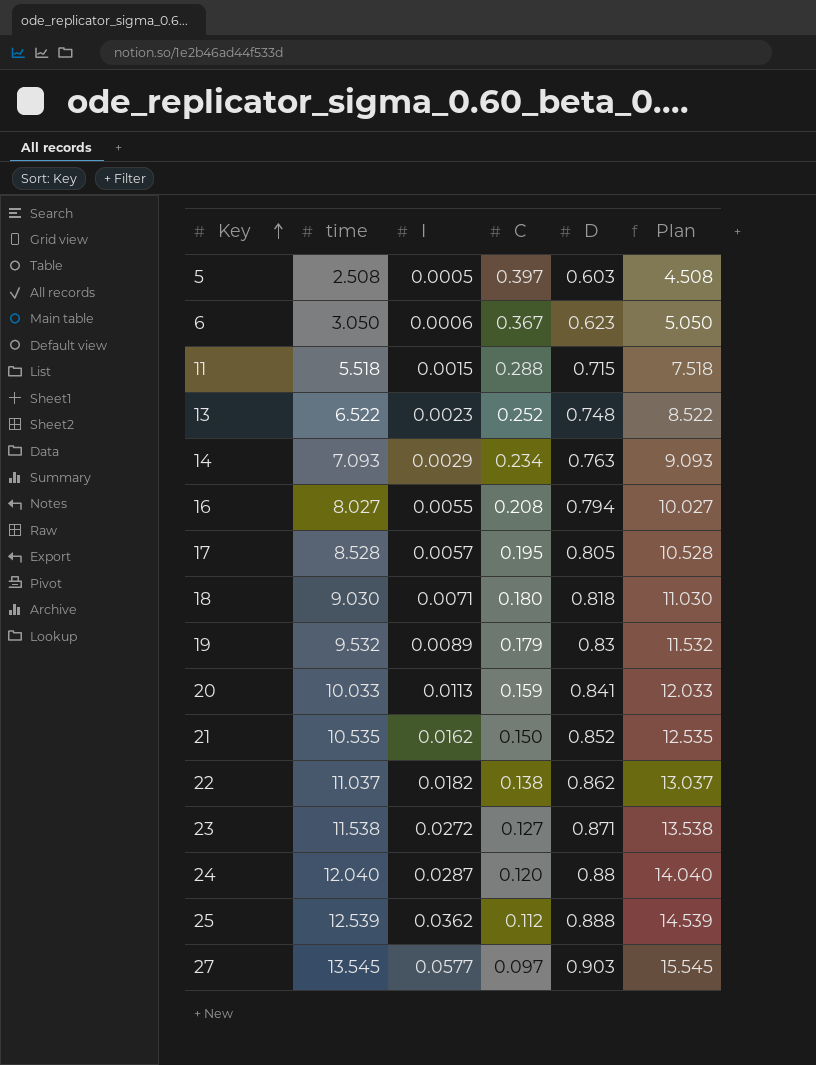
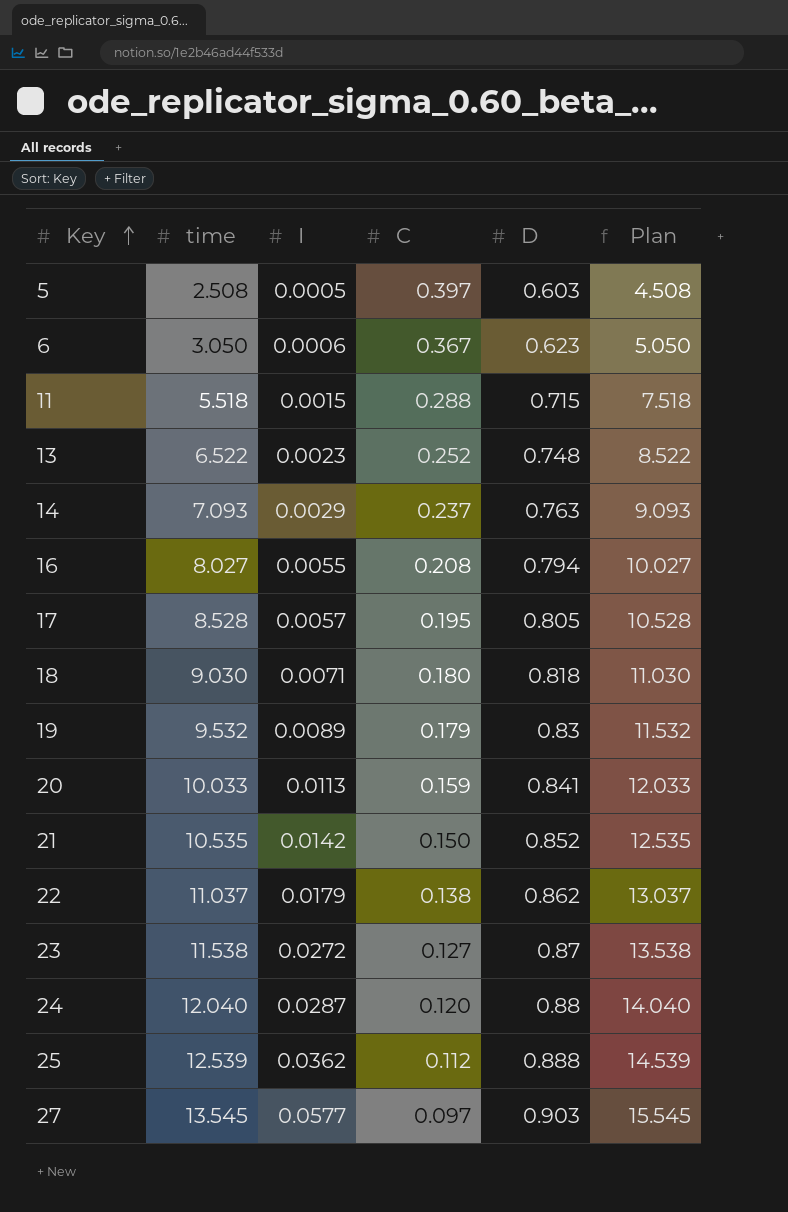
14 | C: 0.234 -> 0.237
21 | I: 0.0162 -> 0.0142
22 | I: 0.0182 -> 0.0179
23 | D: 0.871 -> 0.87

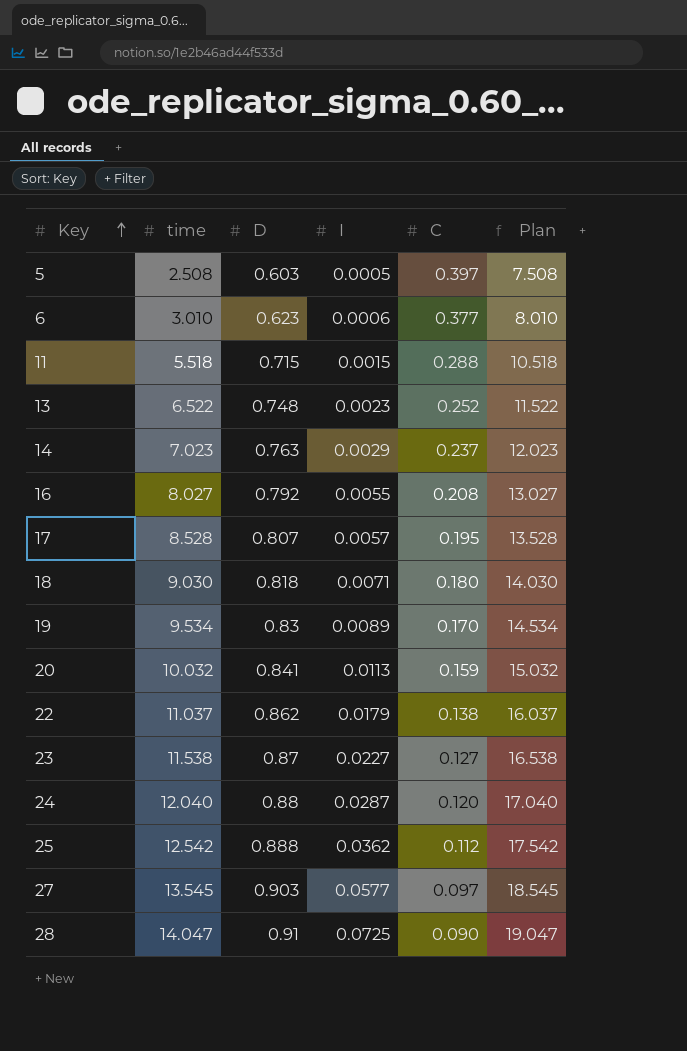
column D | position: 5 -> 3
column Plan | formula: [time] + 2 -> [time] + 5
row 21: 10.535 | 0.0142 | 0.150 | 0.852 | 12.535 -> none
6 | time: 3.050 -> 3.010
6 | C: 0.367 -> 0.377
14 | time: 7.093 -> 7.023
16 | D: 0.794 -> 0.792
17 | D: 0.805 -> 0.807
19 | time: 9.532 -> 9.534
19 | C: 0.179 -> 0.170
20 | time: 10.033 -> 10.032
23 | I: 0.0272 -> 0.0227
25 | time: 12.539 -> 12.542
row 28: none -> 14.047 | 0.91 | 0.0725 | 0.090 | 19.047

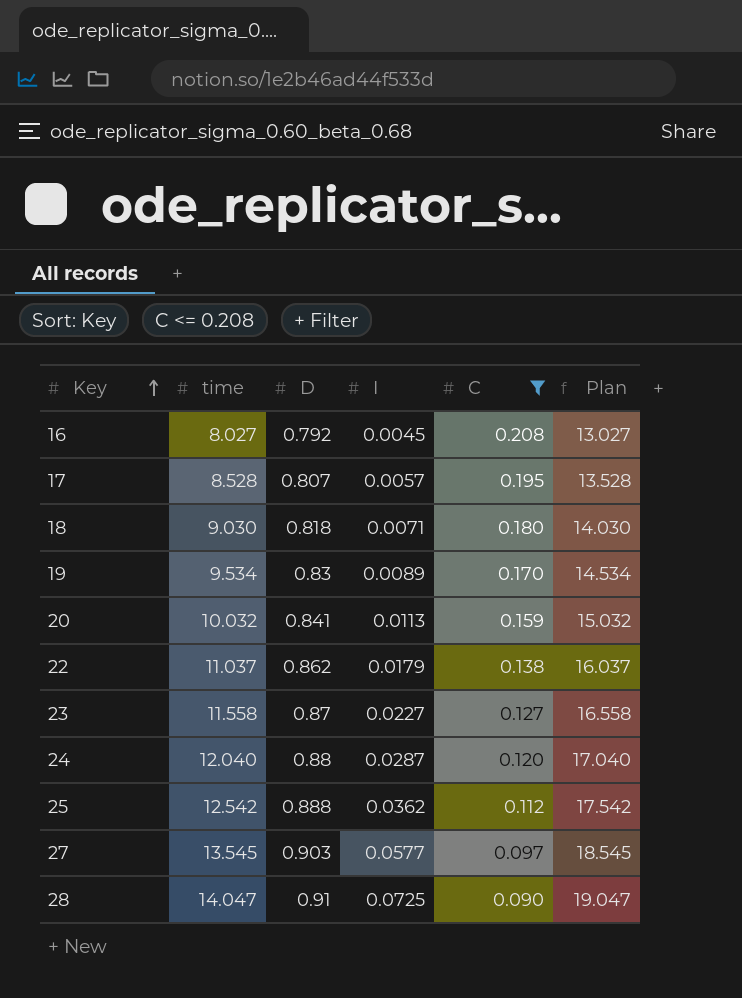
filter: none -> C <= 0.208
16 | I: 0.0055 -> 0.0045
23 | time: 11.538 -> 11.558
23 | Plan: 16.538 -> 16.558

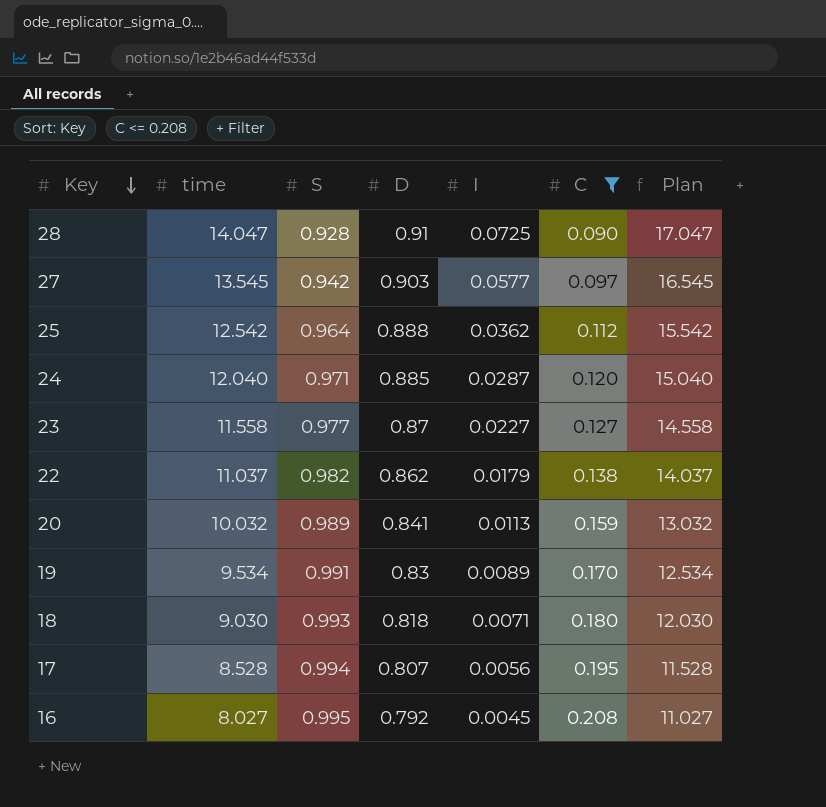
row order: Key ascending -> Key descending
column S | position: none -> 3
column Plan | formula: [time] + 5 -> [time] + 3
24 | D: 0.88 -> 0.885
17 | I: 0.0057 -> 0.0056

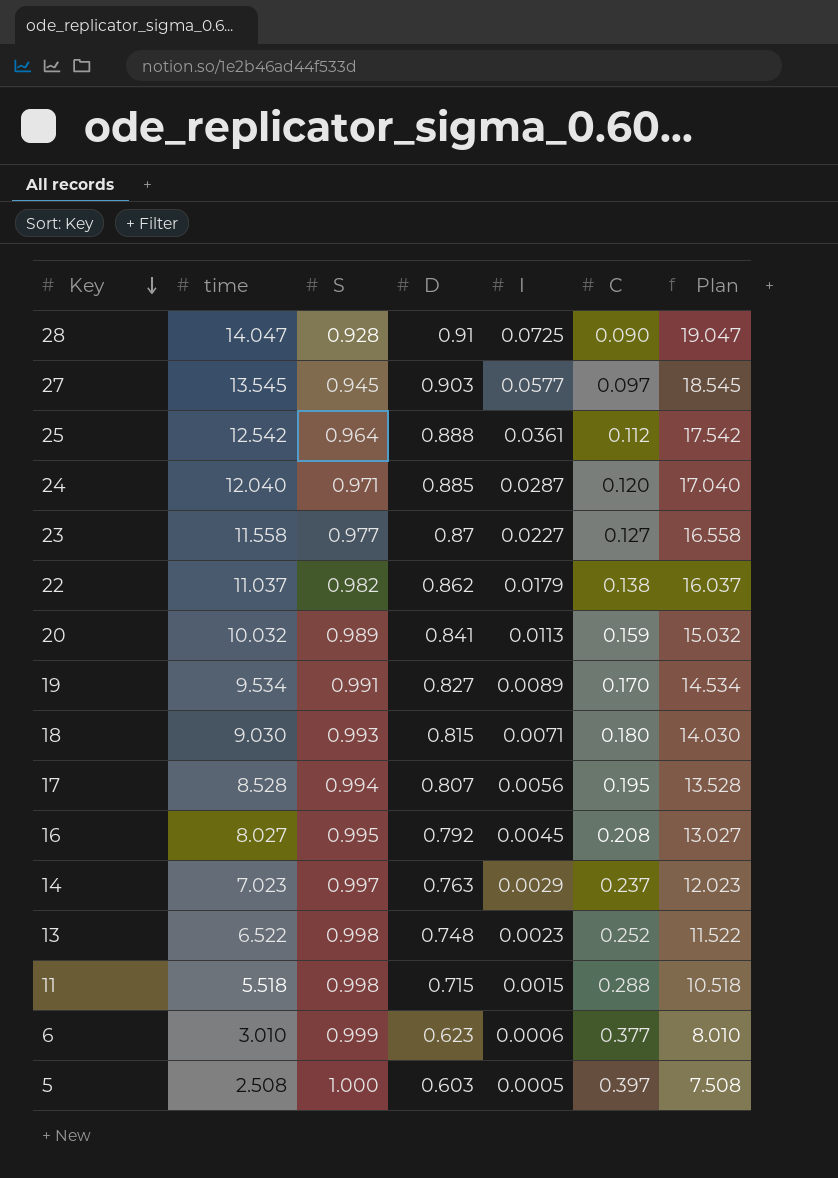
filter: C <= 0.208 -> none
column Plan | formula: [time] + 3 -> [time] + 5
27 | S: 0.942 -> 0.945
25 | I: 0.0362 -> 0.0361
19 | D: 0.83 -> 0.827
18 | D: 0.818 -> 0.815

